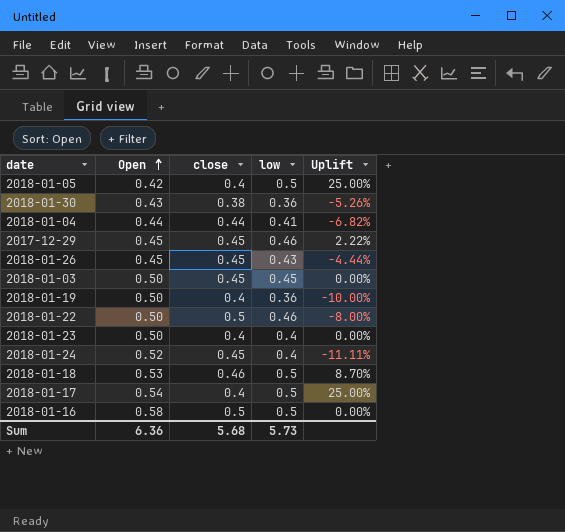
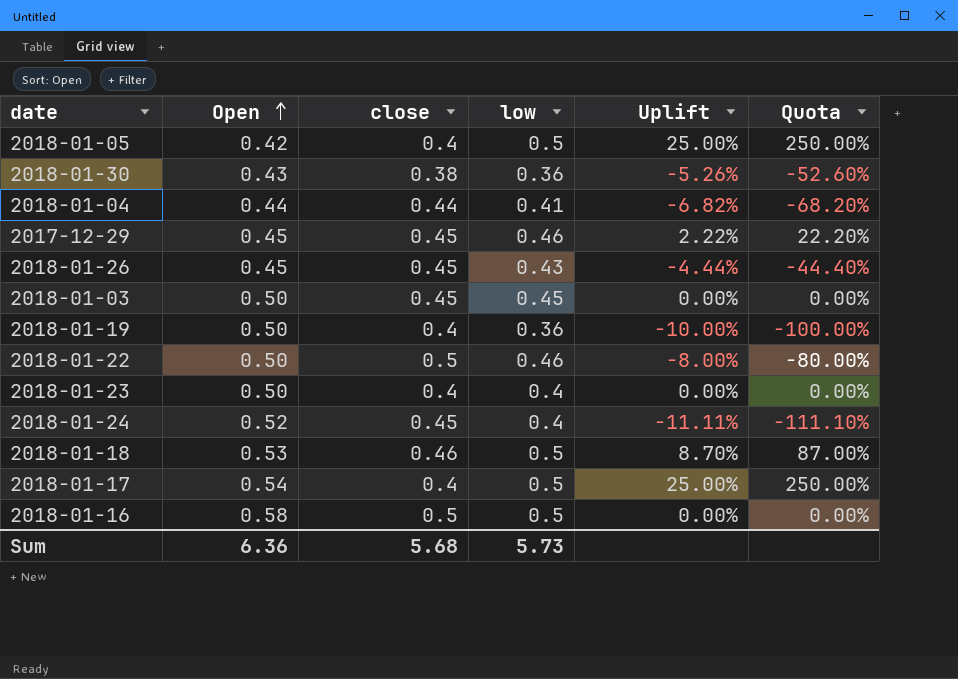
column Quota | formula: none -> [Uplift] * 10

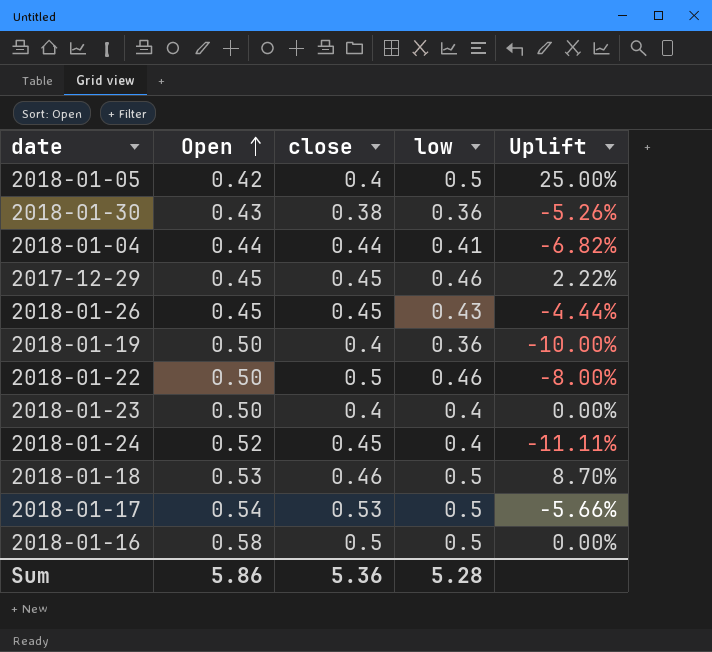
column Quota | formula: [Uplift] * 10 -> none
row 2018-01-03: 0.50 | 0.45 | 0.45 | 0.00% | 0.00% -> none
2018-01-17 | close: 0.4 -> 0.53
2018-01-17 | Uplift: 25.00% -> -5.66%
Sum | Open: 6.36 -> 5.86
Sum | close: 5.68 -> 5.36
Sum | low: 5.73 -> 5.28

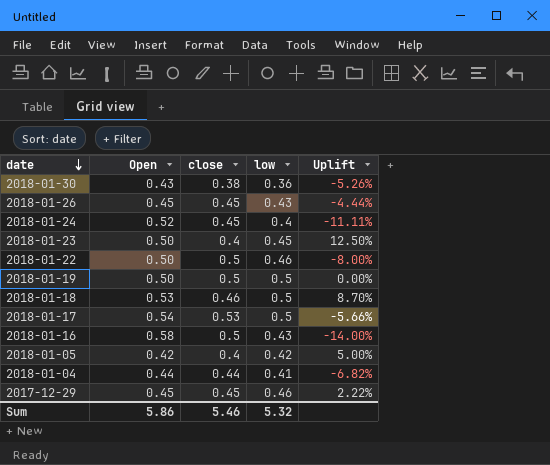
row order: Open ascending -> date descending
2018-01-23 | low: 0.4 -> 0.45
2018-01-23 | Uplift: 0.00% -> 12.50%
2018-01-19 | close: 0.4 -> 0.5
2018-01-19 | low: 0.36 -> 0.5
2018-01-19 | Uplift: -10.00% -> 0.00%
2018-01-16 | low: 0.5 -> 0.43
2018-01-16 | Uplift: 0.00% -> -14.00%
2018-01-05 | low: 0.5 -> 0.42
2018-01-05 | Uplift: 25.00% -> 5.00%
Sum | close: 5.36 -> 5.46
Sum | low: 5.28 -> 5.32

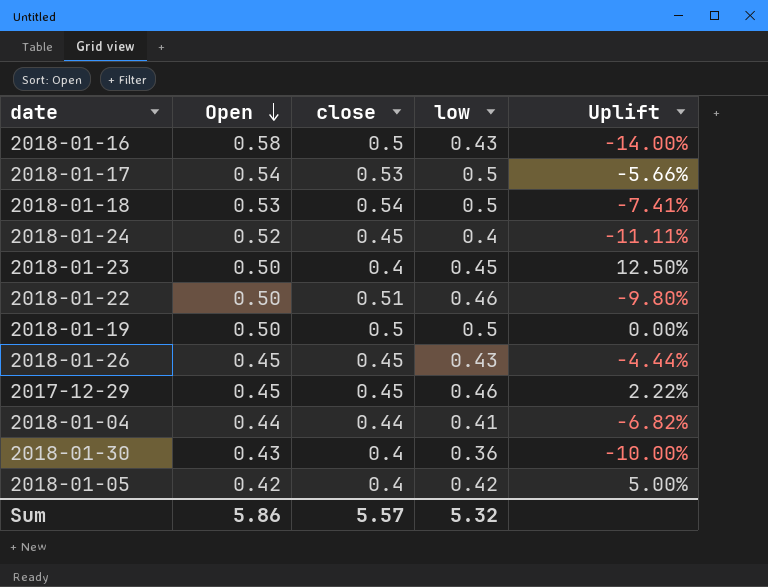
row order: date descending -> Open descending
2018-01-18 | close: 0.46 -> 0.54
2018-01-18 | Uplift: 8.70% -> -7.41%
2018-01-22 | close: 0.5 -> 0.51
2018-01-22 | Uplift: -8.00% -> -9.80%
2018-01-30 | close: 0.38 -> 0.4
2018-01-30 | Uplift: -5.26% -> -10.00%
Sum | close: 5.46 -> 5.57

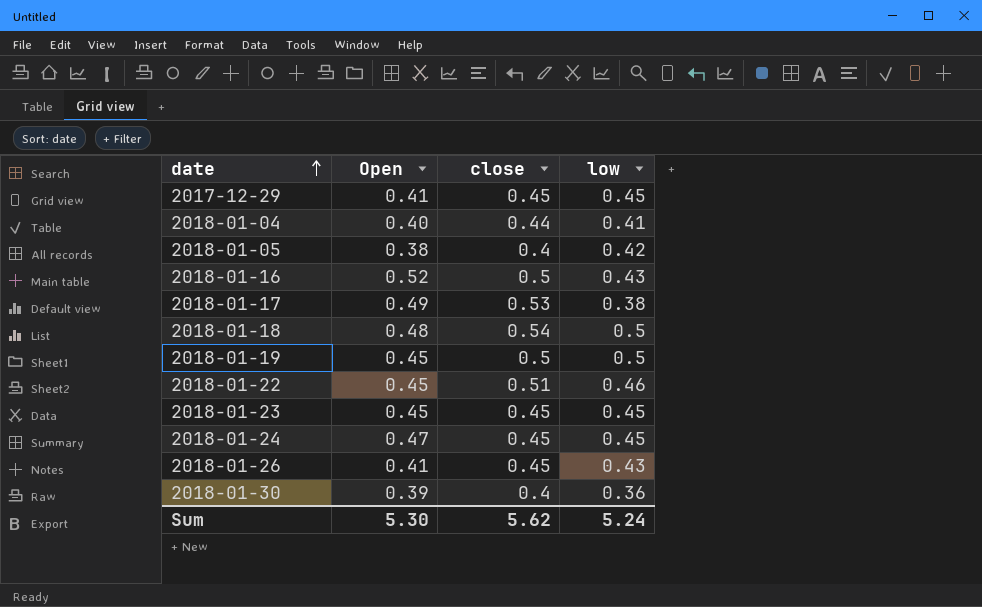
row order: Open descending -> date ascending
column Uplift | formula: ([low] - [close]) / [close] -> none
2017-12-29 | Open: 0.45 -> 0.41
2017-12-29 | low: 0.46 -> 0.45
2018-01-04 | Open: 0.44 -> 0.40
2018-01-05 | Open: 0.42 -> 0.38
2018-01-16 | Open: 0.58 -> 0.52
2018-01-17 | Open: 0.54 -> 0.49
2018-01-17 | low: 0.5 -> 0.38
2018-01-18 | Open: 0.53 -> 0.48
2018-01-19 | Open: 0.50 -> 0.45
2018-01-22 | Open: 0.50 -> 0.45
2018-01-23 | Open: 0.50 -> 0.45
2018-01-23 | close: 0.4 -> 0.45
2018-01-24 | Open: 0.52 -> 0.47
2018-01-24 | low: 0.4 -> 0.45
2018-01-26 | Open: 0.45 -> 0.41
2018-01-30 | Open: 0.43 -> 0.39
Sum | Open: 5.86 -> 5.30
Sum | close: 5.57 -> 5.62
Sum | low: 5.32 -> 5.24

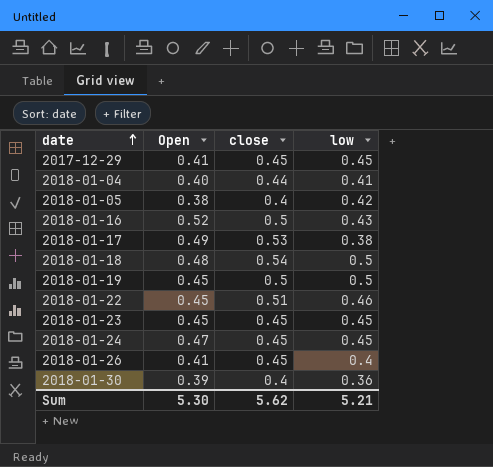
2018-01-26 | low: 0.43 -> 0.4
Sum | low: 5.24 -> 5.21

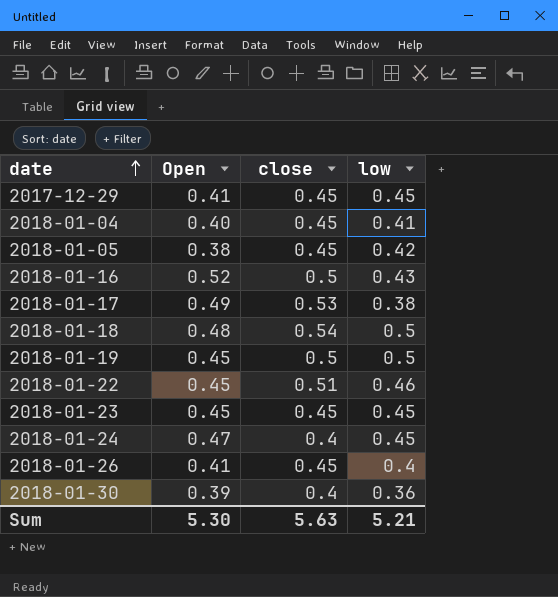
2018-01-04 | close: 0.44 -> 0.45
2018-01-05 | close: 0.4 -> 0.45
2018-01-24 | close: 0.45 -> 0.4
Sum | close: 5.62 -> 5.63

